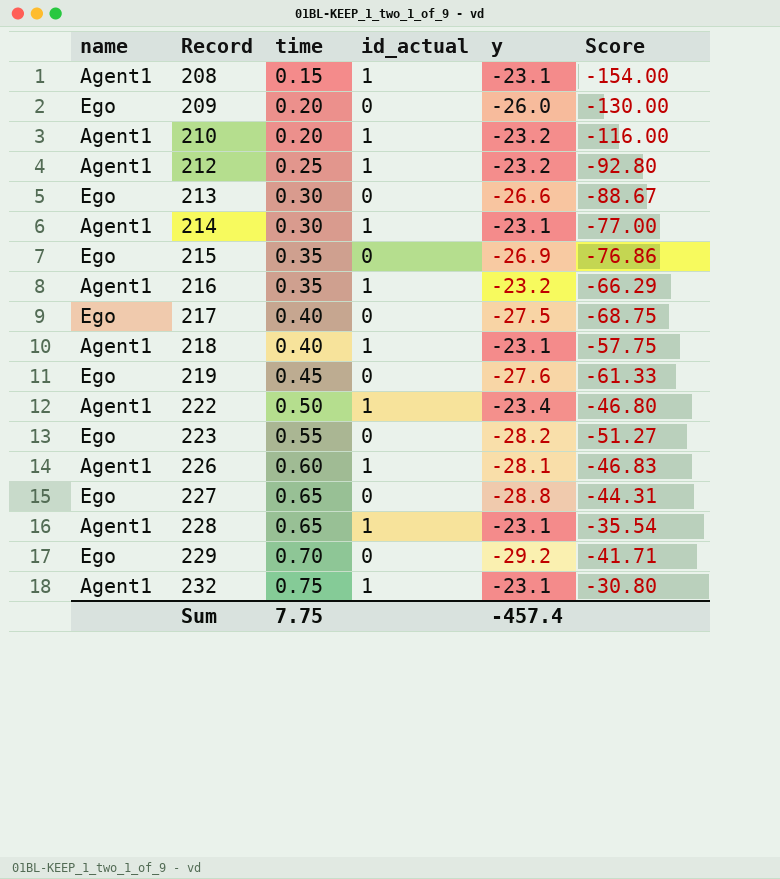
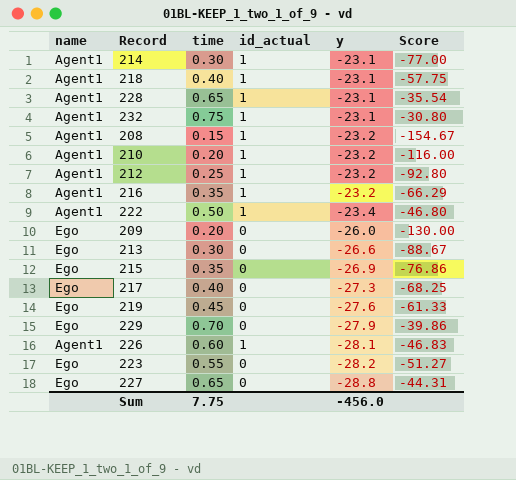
row order: Record ascending -> y descending
208 | y: -23.1 -> -23.2
208 | Score: -154.00 -> -154.67
217 | y: -27.5 -> -27.3
217 | Score: -68.75 -> -68.25
229 | y: -29.2 -> -27.9
229 | Score: -41.71 -> -39.86
Sum | y: -457.4 -> -456.0

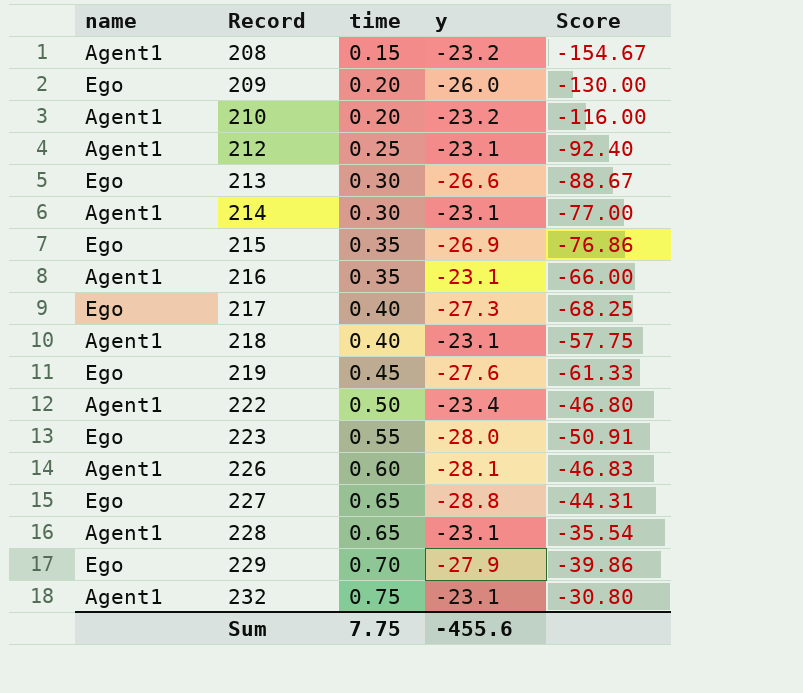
row order: y descending -> Record ascending
column id_actual | position: 4 -> none
212 | y: -23.2 -> -23.1
212 | Score: -92.80 -> -92.40
216 | y: -23.2 -> -23.1
216 | Score: -66.29 -> -66.00
223 | y: -28.2 -> -28.0
223 | Score: -51.27 -> -50.91
Sum | y: -456.0 -> -455.6

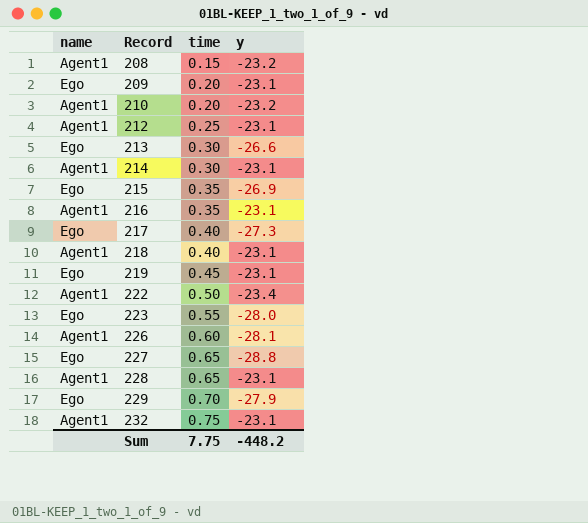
column Score | formula: [y] / [time] -> none
209 | y: -26.0 -> -23.1
219 | y: -27.6 -> -23.1
Sum | y: -455.6 -> -448.2

